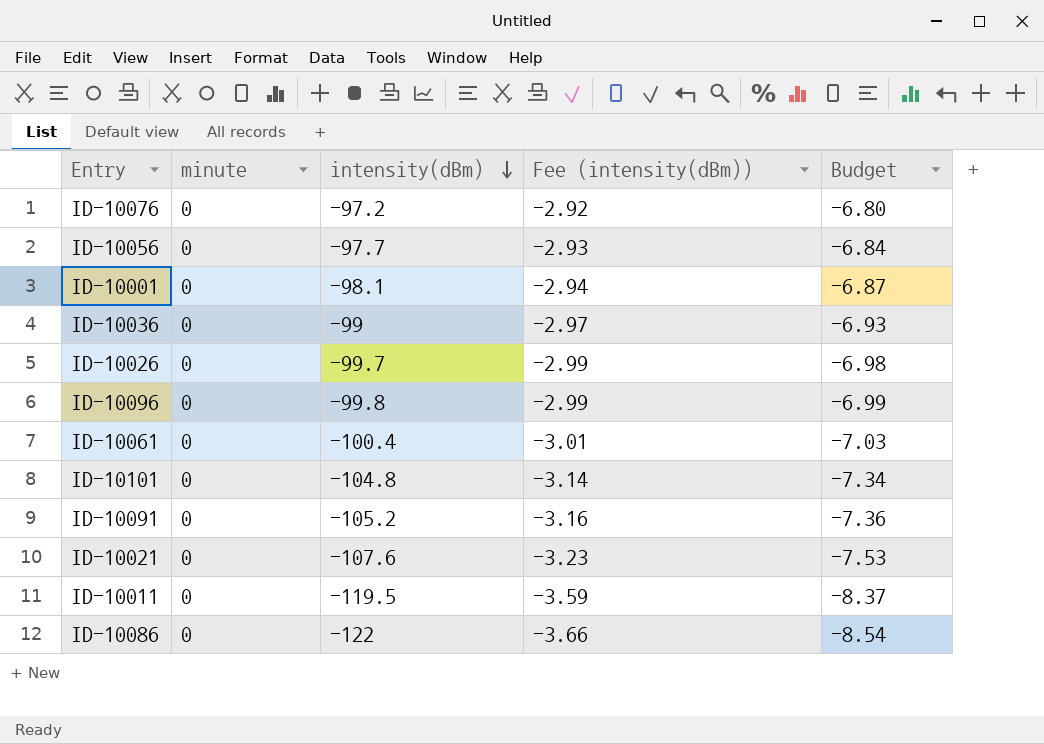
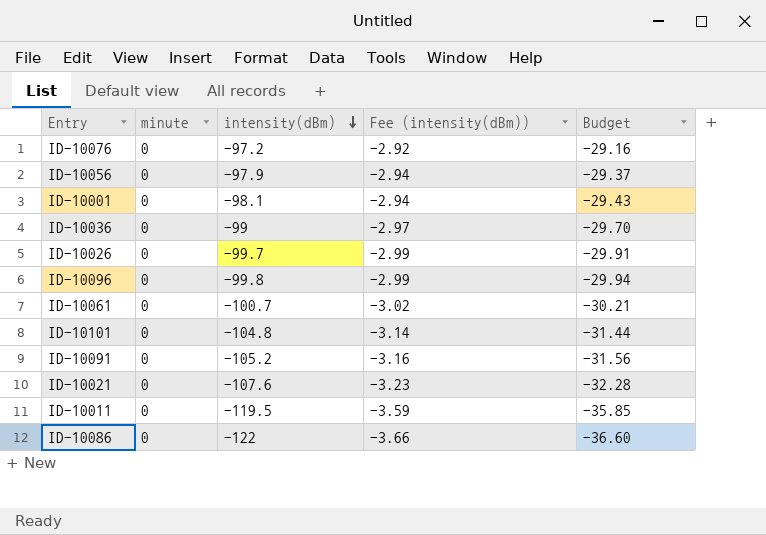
column Budget | formula: [intensity(dBm)] * 0.07 -> [intensity(dBm)] * 0.3
ID-10056 | intensity(dBm): -97.7 -> -97.9
ID-10056 | Fee (intensity(dBm)): -2.93 -> -2.94
ID-10061 | intensity(dBm): -100.4 -> -100.7
ID-10061 | Fee (intensity(dBm)): -3.01 -> -3.02

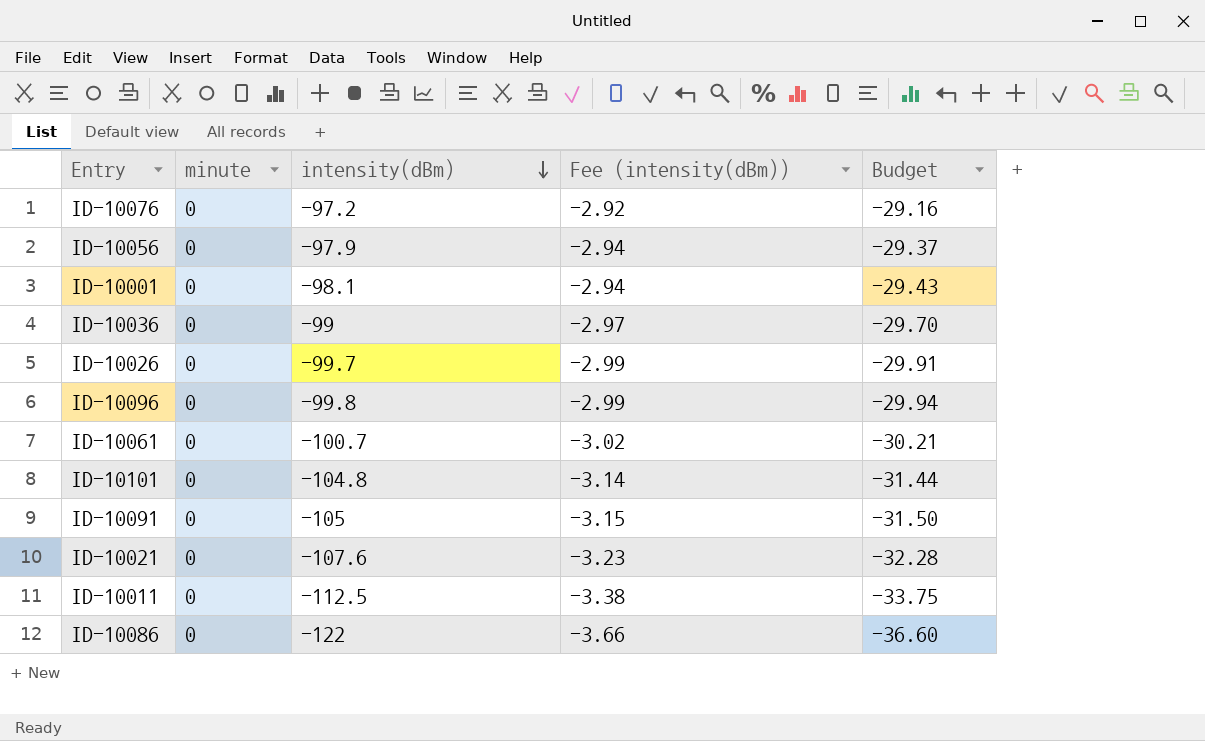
ID-10091 | intensity(dBm): -105.2 -> -105
ID-10091 | Fee (intensity(dBm)): -3.16 -> -3.15
ID-10091 | Budget: -31.56 -> -31.50
ID-10011 | intensity(dBm): -119.5 -> -112.5
ID-10011 | Fee (intensity(dBm)): -3.59 -> -3.38
ID-10011 | Budget: -35.85 -> -33.75

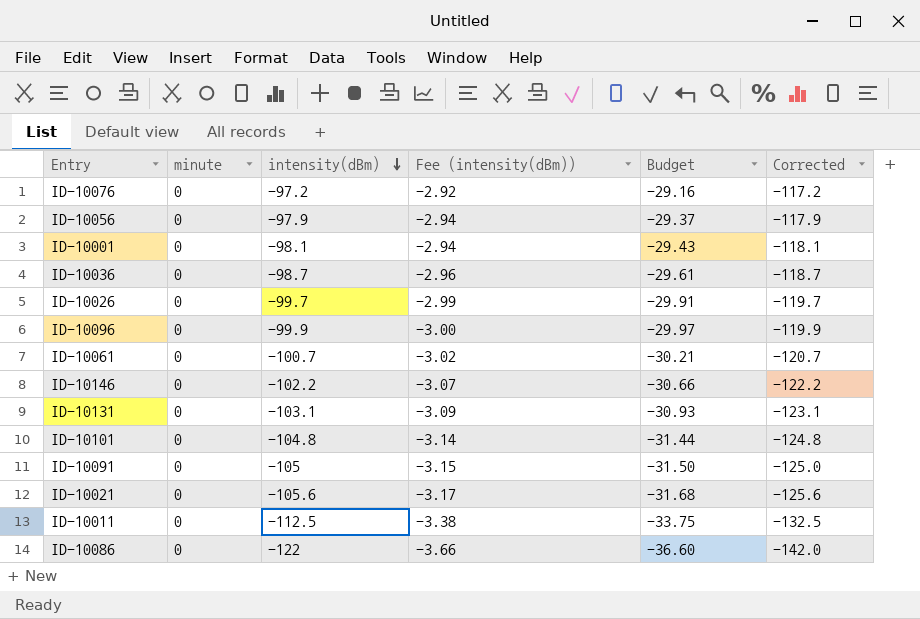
column Corrected | formula: none -> [intensity(dBm)] - 20
ID-10036 | intensity(dBm): -99 -> -98.7
ID-10036 | Fee (intensity(dBm)): -2.97 -> -2.96
ID-10036 | Budget: -29.70 -> -29.61
ID-10096 | intensity(dBm): -99.8 -> -99.9
ID-10096 | Fee (intensity(dBm)): -2.99 -> -3.00
ID-10096 | Budget: -29.94 -> -29.97
row ID-10146: none -> 0 | -102.2 | -3.07 | -30.66 | -122.2
row ID-10131: none -> 0 | -103.1 | -3.09 | -30.93 | -123.1
ID-10021 | intensity(dBm): -107.6 -> -105.6
ID-10021 | Fee (intensity(dBm)): -3.23 -> -3.17
ID-10021 | Budget: -32.28 -> -31.68

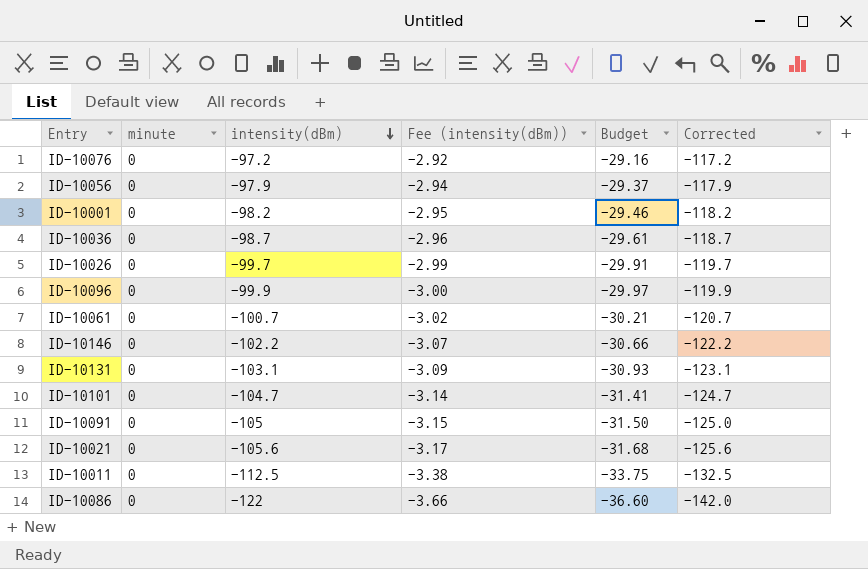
ID-10001 | intensity(dBm): -98.1 -> -98.2
ID-10001 | Fee (intensity(dBm)): -2.94 -> -2.95
ID-10001 | Budget: -29.43 -> -29.46
ID-10001 | Corrected: -118.1 -> -118.2
ID-10101 | intensity(dBm): -104.8 -> -104.7
ID-10101 | Budget: -31.44 -> -31.41
ID-10101 | Corrected: -124.8 -> -124.7

